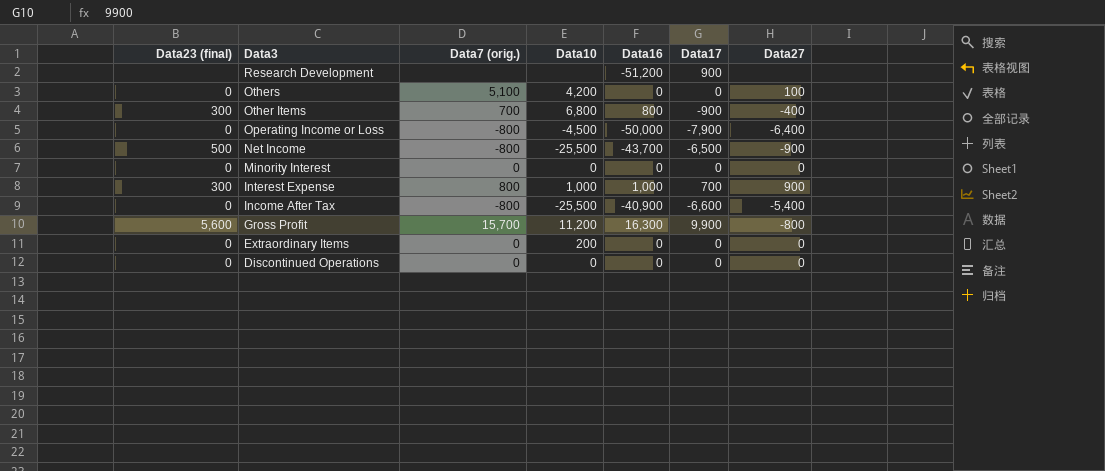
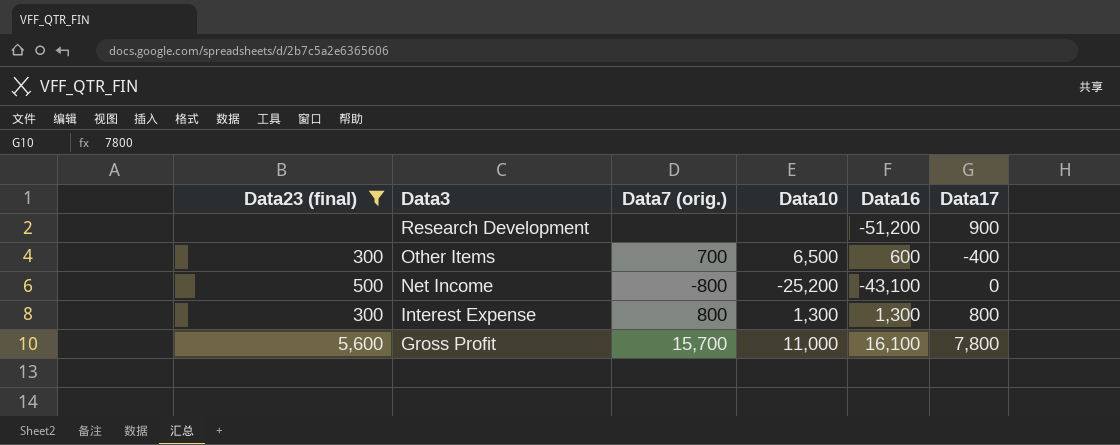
filter: none -> Data23 (final) != 0
column Data27 | position: 7 -> none
Other Items | Data10: 6,800 -> 6,500
Other Items | Data16: 800 -> 600
Other Items | Data17: -900 -> -400
Net Income | Data10: -25,500 -> -25,200
Net Income | Data16: -43,700 -> -43,100
Net Income | Data17: -6,500 -> 0
Interest Expense | Data10: 1,000 -> 1,300
Interest Expense | Data16: 1,000 -> 1,300
Interest Expense | Data17: 700 -> 800
Gross Profit | Data10: 11,200 -> 11,000
Gross Profit | Data16: 16,300 -> 16,100
Gross Profit | Data17: 9,900 -> 7,800

